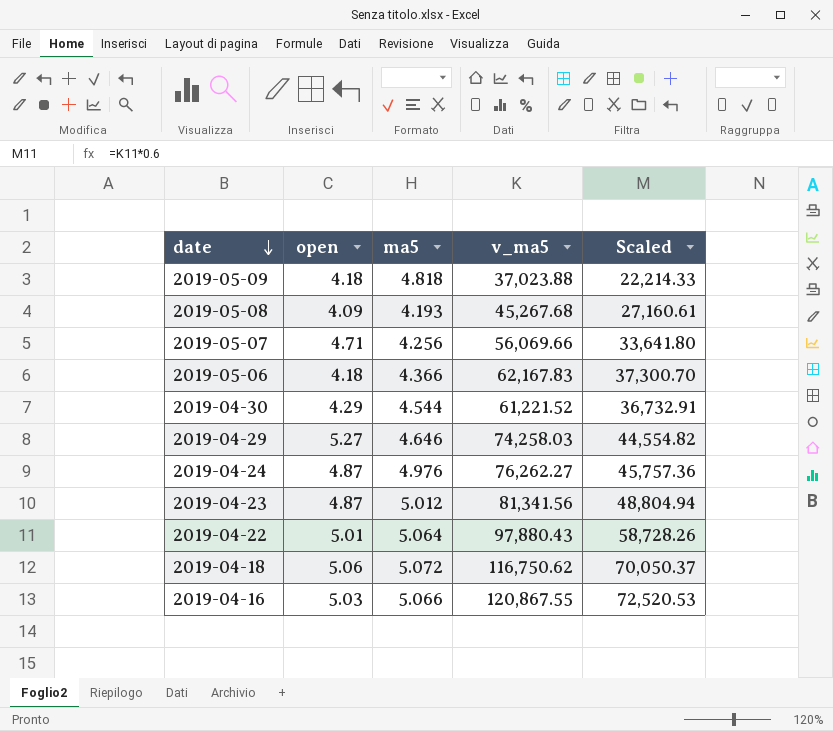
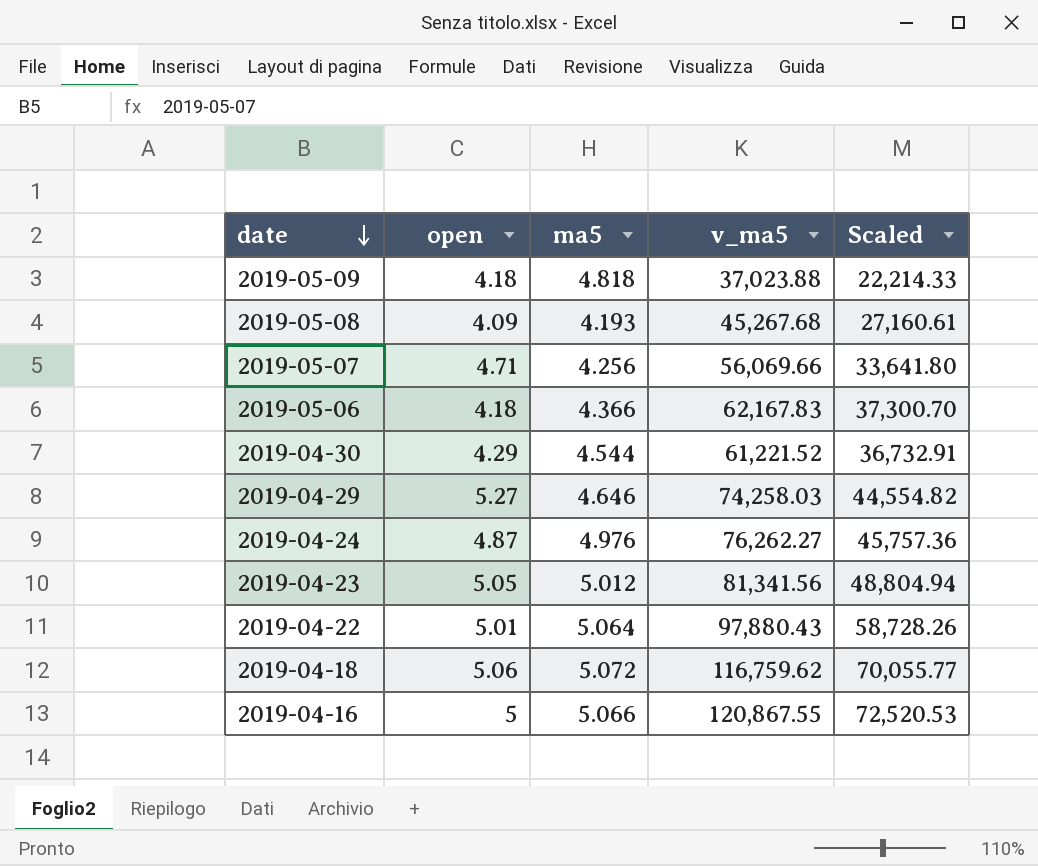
2019-04-23 | open: 4.87 -> 5.05
2019-04-18 | v_ma5: 116,750.62 -> 116,759.62
2019-04-18 | Scaled: 70,050.37 -> 70,055.77
2019-04-16 | open: 5.03 -> 5

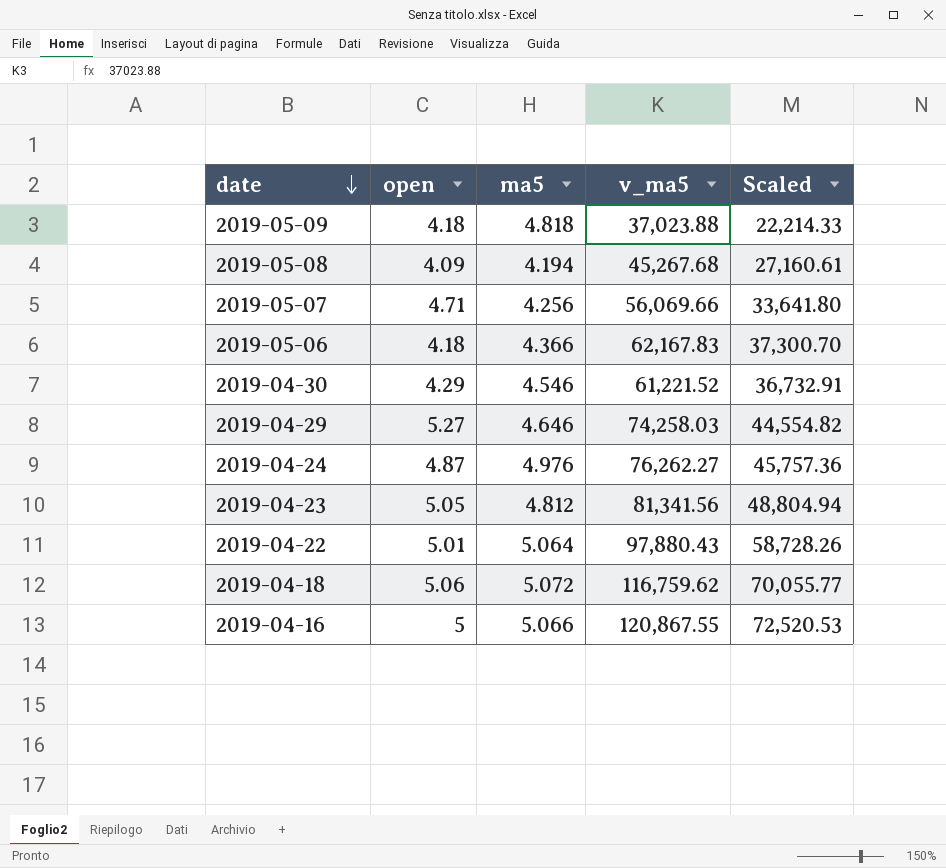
2019-05-08 | ma5: 4.193 -> 4.194
2019-04-30 | ma5: 4.544 -> 4.546
2019-04-23 | ma5: 5.012 -> 4.812

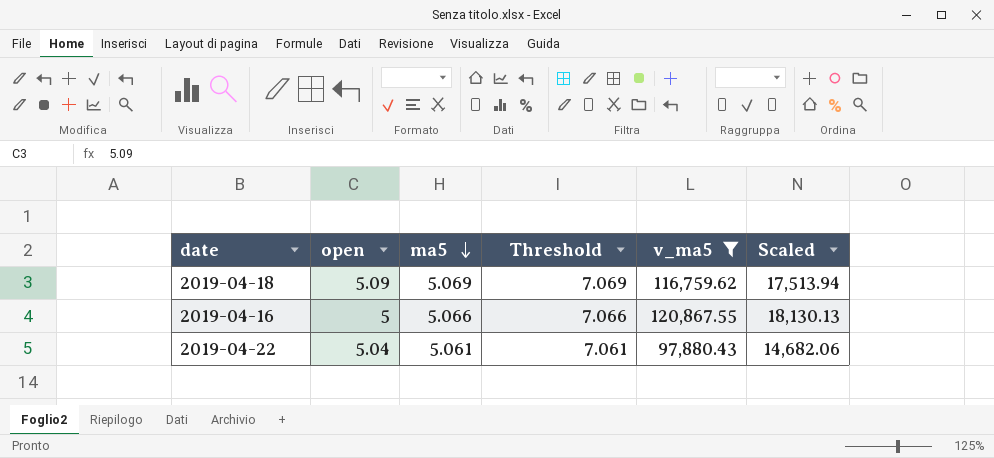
filter: none -> v_ma5 >= 97,880.43
row order: date descending -> ma5 descending
column Threshold | formula: none -> [ma5] + 2
column Scaled | formula: [v_ma5] * 0.6 -> [v_ma5] * 0.15
2019-04-18 | open: 5.06 -> 5.09
2019-04-18 | ma5: 5.072 -> 5.069
2019-04-22 | open: 5.01 -> 5.04
2019-04-22 | ma5: 5.064 -> 5.061

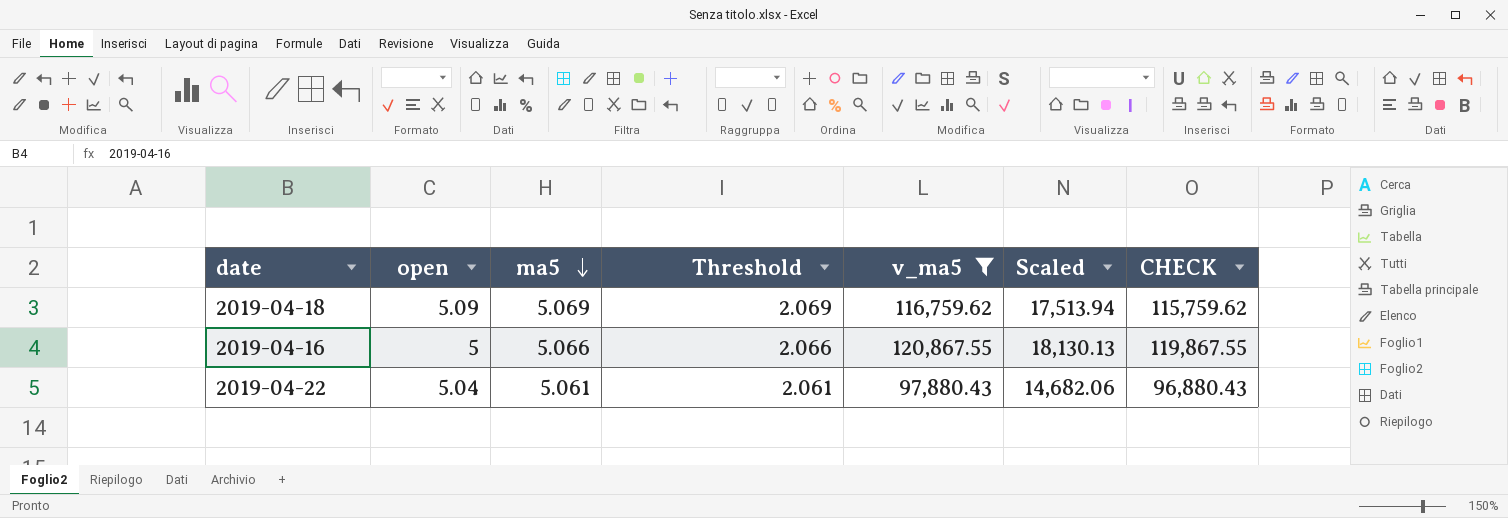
column Threshold | formula: [ma5] + 2 -> [ma5] - 3
column CHECK | formula: none -> [v_ma5] - 1000

